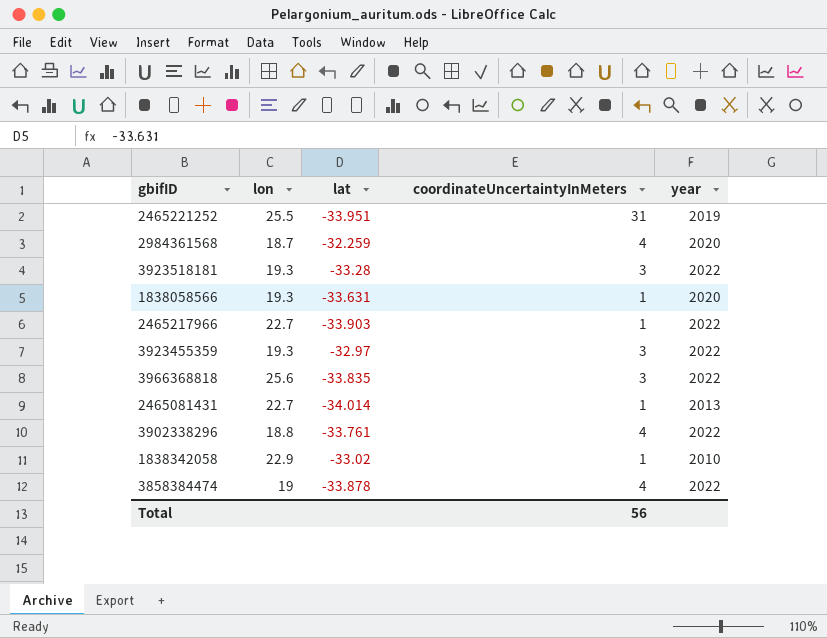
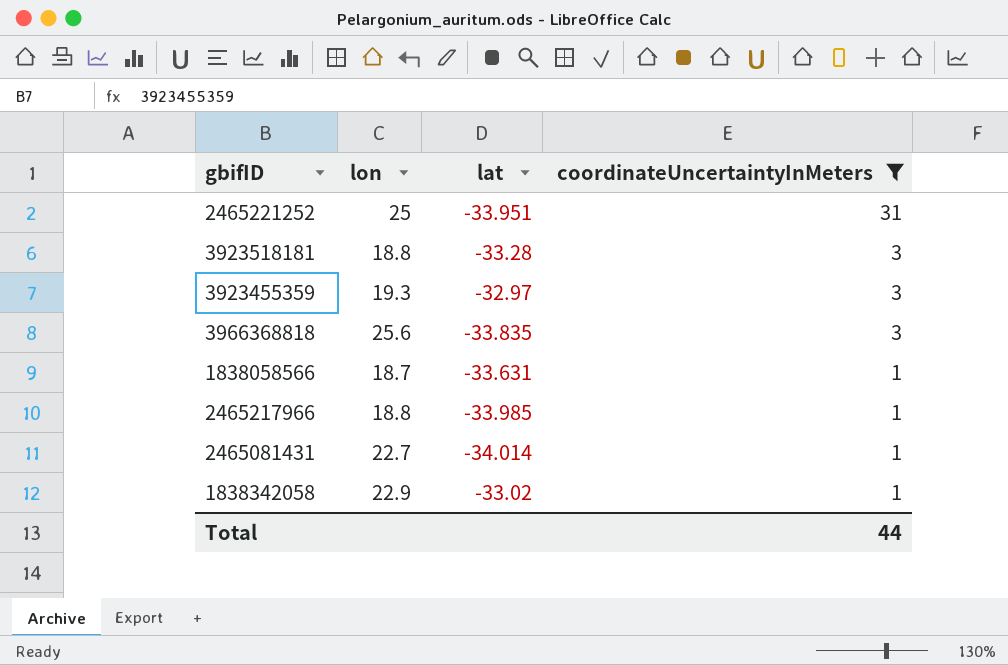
filter: none -> coordinateUncertaintyInMeters != 4
row order: none -> coordinateUncertaintyInMeters descending
column year | position: 5 -> none
2465221252 | lon: 25.5 -> 25
3923518181 | lon: 19.3 -> 18.8
1838058566 | lon: 19.3 -> 18.7
2465217966 | lon: 22.7 -> 18.8
2465217966 | lat: -33.903 -> -33.985
Total | coordinateUncertaintyInMeters: 56 -> 44

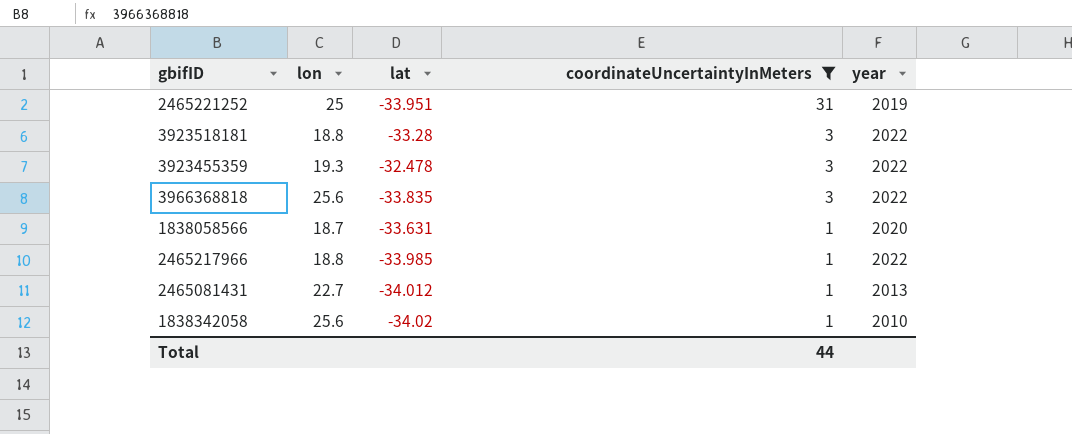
column year | position: none -> 5
3923455359 | lat: -32.97 -> -32.478
2465081431 | lat: -34.014 -> -34.012
1838342058 | lon: 22.9 -> 25.6
1838342058 | lat: -33.02 -> -34.02

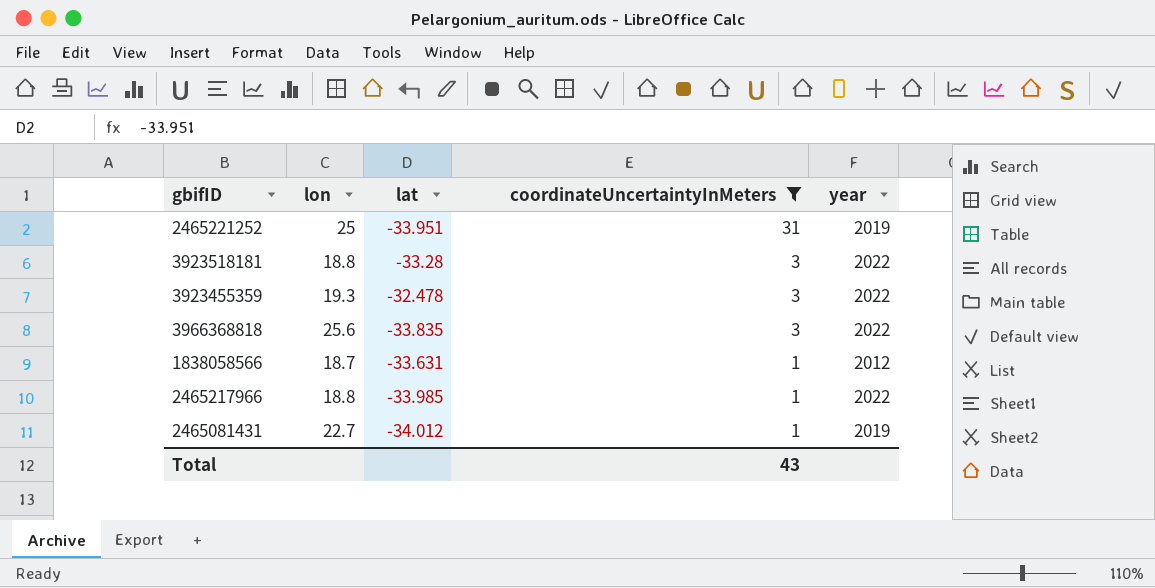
row 1838342058: 25.6 | -34.02 | 1 | 2010 -> none
1838058566 | year: 2020 -> 2012
2465081431 | year: 2013 -> 2019
Total | coordinateUncertaintyInMeters: 44 -> 43

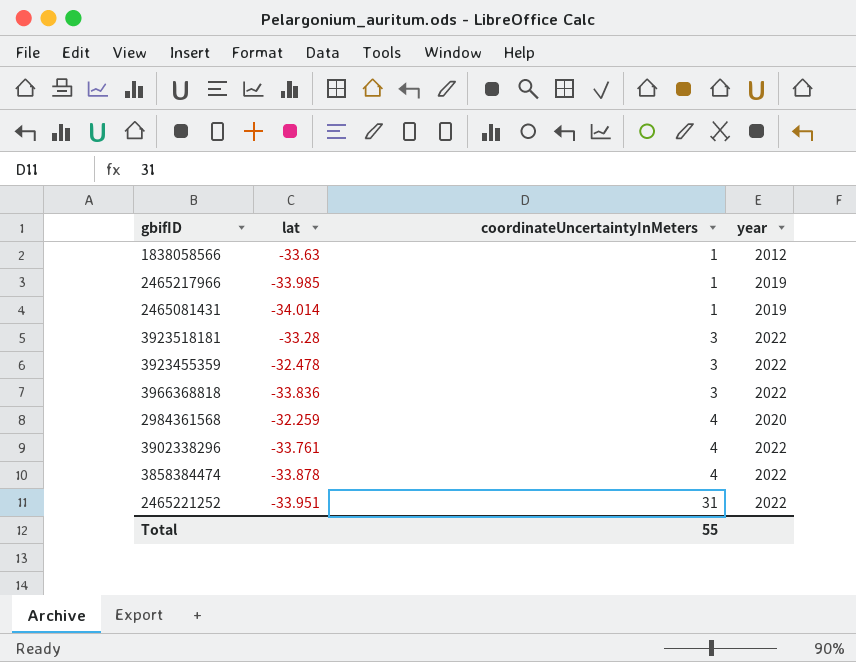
filter: coordinateUncertaintyInMeters != 4 -> none
row order: coordinateUncertaintyInMeters descending -> coordinateUncertaintyInMeters ascending
column lon | position: 2 -> none
1838058566 | lat: -33.631 -> -33.63
2465217966 | year: 2022 -> 2019
2465081431 | lat: -34.012 -> -34.014
3966368818 | lat: -33.835 -> -33.836
2465221252 | year: 2019 -> 2022
Total | coordinateUncertaintyInMeters: 43 -> 55

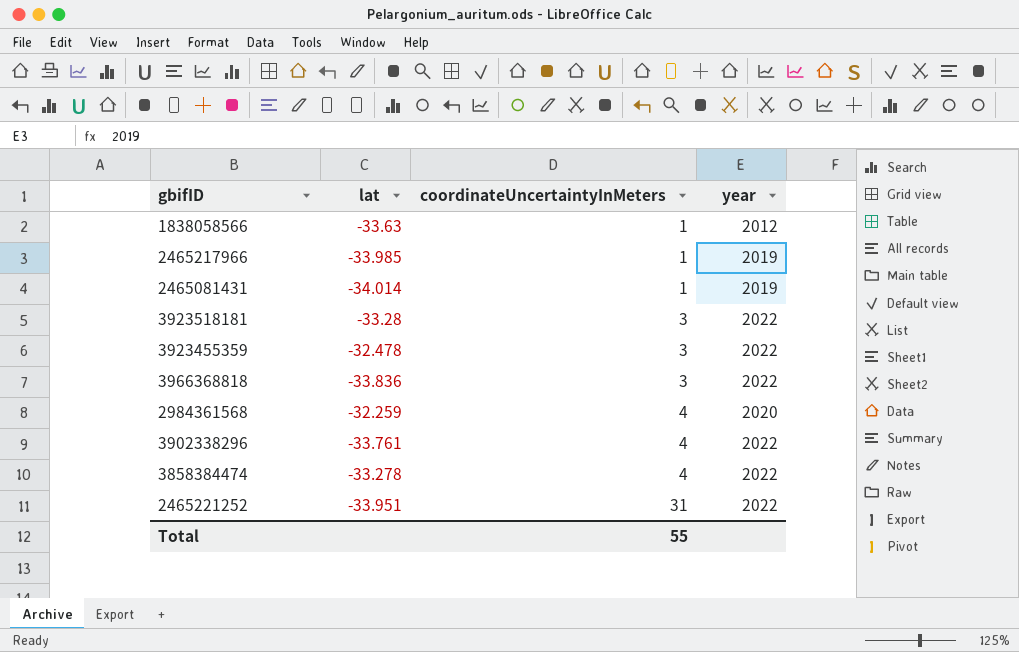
3858384474 | lat: -33.878 -> -33.278

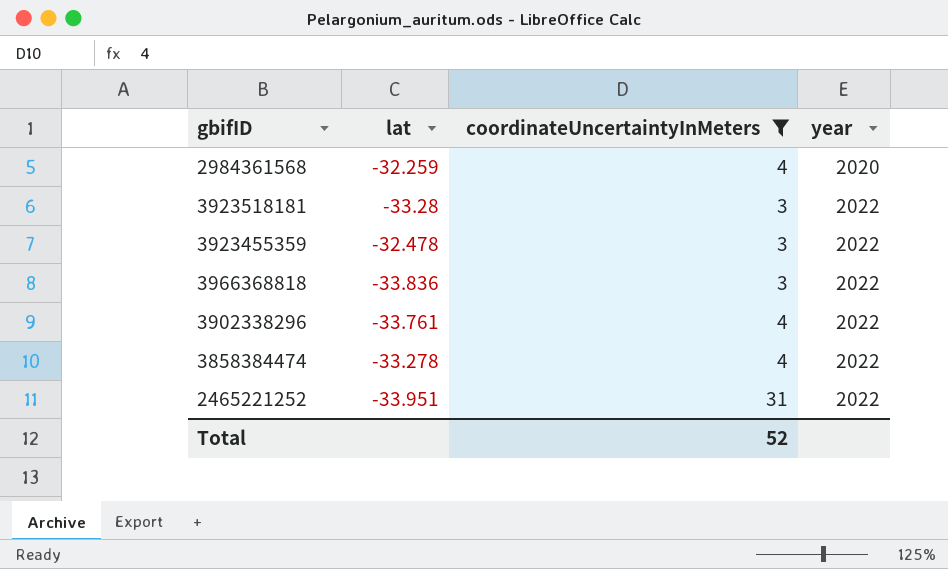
filter: none -> coordinateUncertaintyInMeters != 1
row order: coordinateUncertaintyInMeters ascending -> year ascending
Total | coordinateUncertaintyInMeters: 55 -> 52

